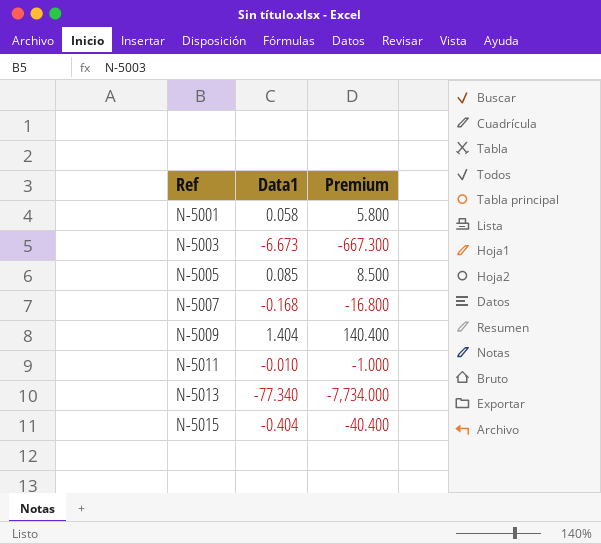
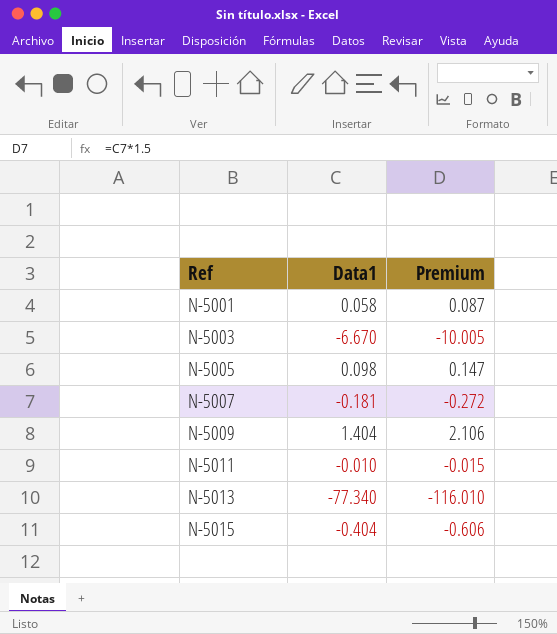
column Premium | formula: [Data1] * 100 -> [Data1] * 1.5
N-5003 | Data1: -6.673 -> -6.670
N-5005 | Data1: 0.085 -> 0.098
N-5007 | Data1: -0.168 -> -0.181

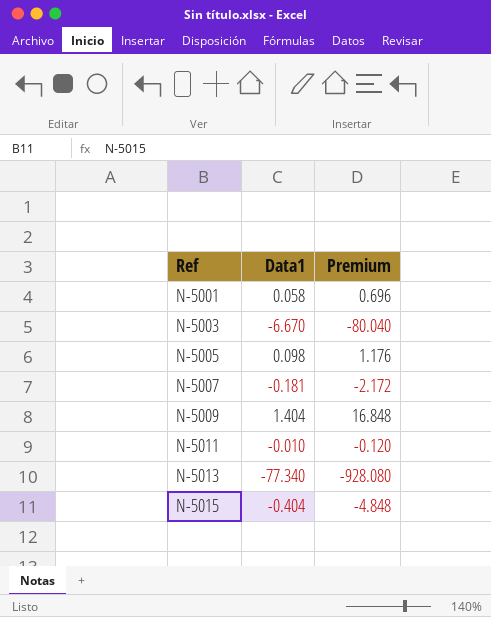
column Premium | formula: [Data1] * 1.5 -> [Data1] * 12

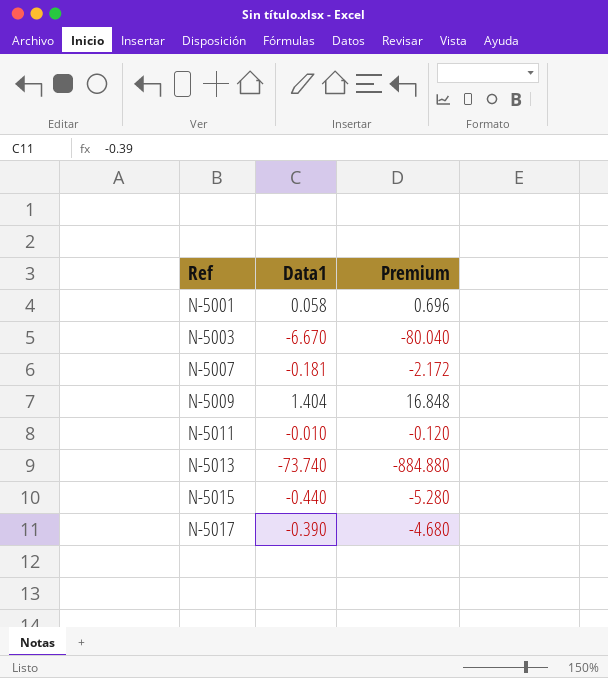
row N-5005: 0.098 | 1.176 -> none
N-5013 | Data1: -77.340 -> -73.740
N-5013 | Premium: -928.080 -> -884.880
N-5015 | Data1: -0.404 -> -0.440
N-5015 | Premium: -4.848 -> -5.280
row N-5017: none -> -0.390 | -4.680

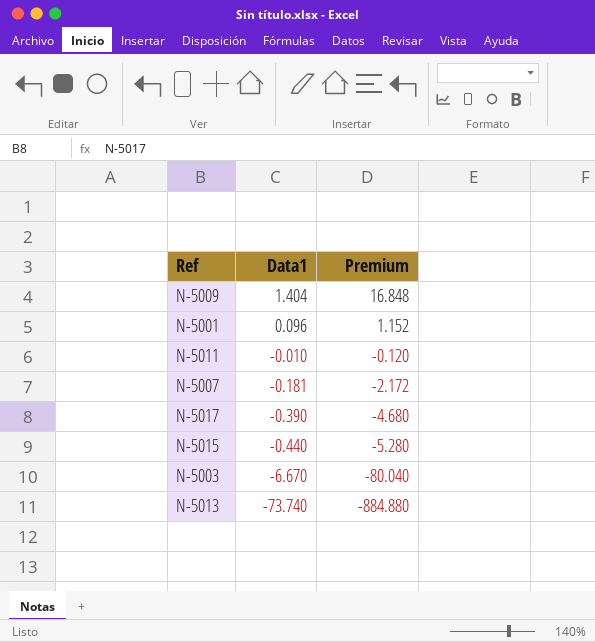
row order: Ref ascending -> Data1 descending
N-5001 | Data1: 0.058 -> 0.096
N-5001 | Premium: 0.696 -> 1.152

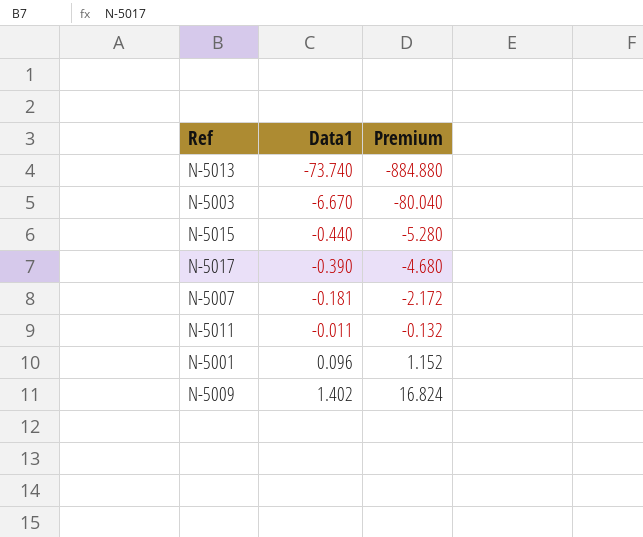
row order: Data1 descending -> Data1 ascending
N-5011 | Data1: -0.010 -> -0.011
N-5011 | Premium: -0.120 -> -0.132
N-5009 | Data1: 1.404 -> 1.402
N-5009 | Premium: 16.848 -> 16.824

